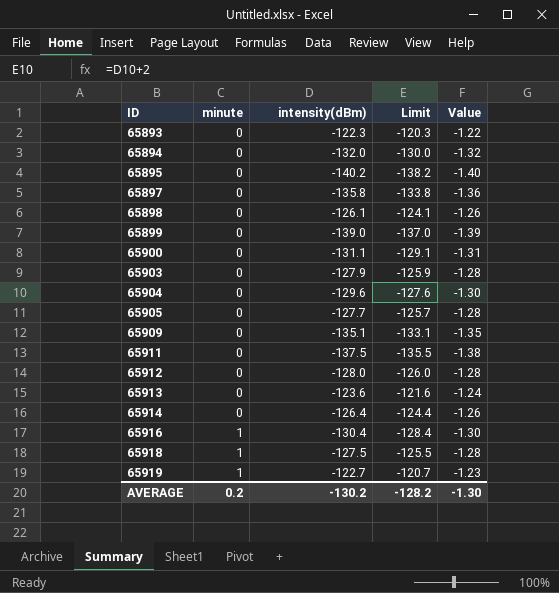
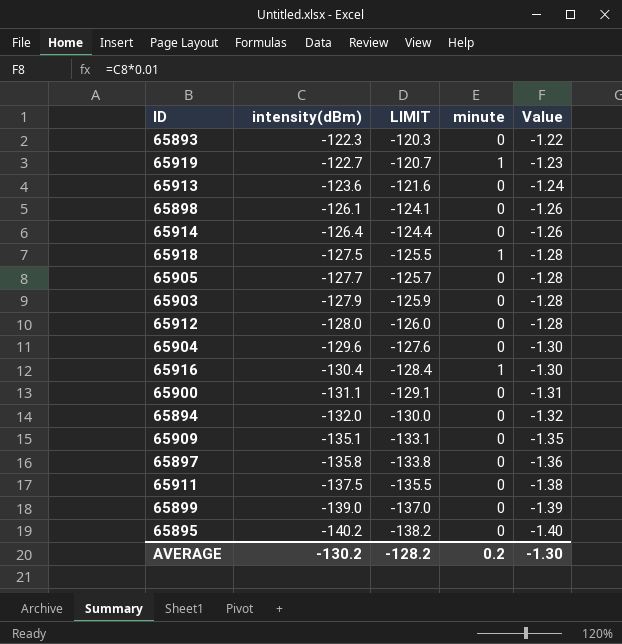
row order: ID ascending -> intensity(dBm) descending
column name: Limit -> LIMIT
column minute | position: 2 -> 4

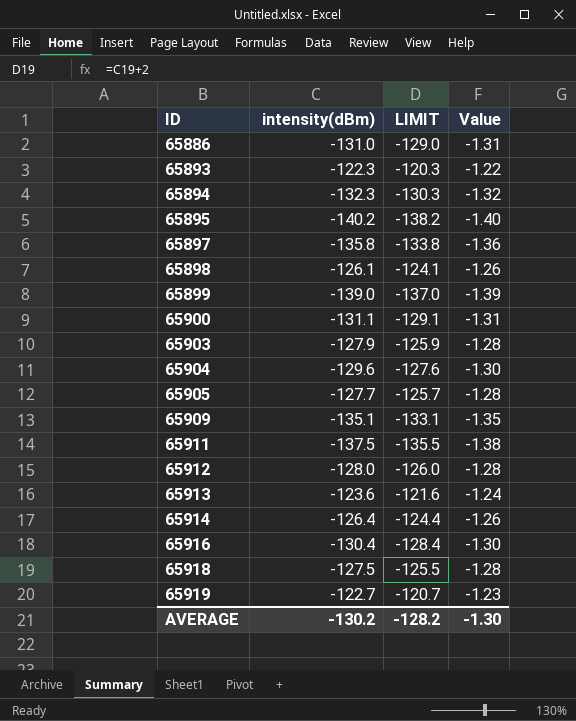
row order: intensity(dBm) descending -> ID ascending
column minute | position: 4 -> none
row 65886: none -> -131.0 | -129.0 | -1.31
65894 | intensity(dBm): -132.0 -> -132.3
65894 | LIMIT: -130.0 -> -130.3

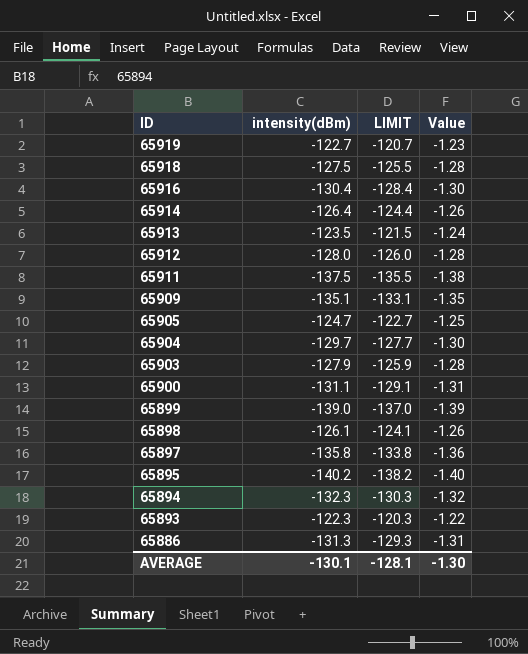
row order: ID ascending -> ID descending
65913 | intensity(dBm): -123.6 -> -123.5
65913 | LIMIT: -121.6 -> -121.5
65905 | intensity(dBm): -127.7 -> -124.7
65905 | LIMIT: -125.7 -> -122.7
65905 | Value: -1.28 -> -1.25
65904 | intensity(dBm): -129.6 -> -129.7
65904 | LIMIT: -127.6 -> -127.7
65886 | intensity(dBm): -131.0 -> -131.3
65886 | LIMIT: -129.0 -> -129.3
AVERAGE | intensity(dBm): -130.2 -> -130.1
AVERAGE | LIMIT: -128.2 -> -128.1

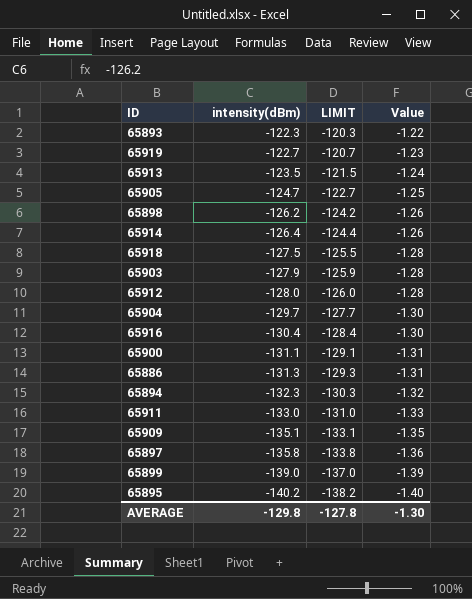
row order: ID descending -> intensity(dBm) descending
65898 | intensity(dBm): -126.1 -> -126.2
65898 | LIMIT: -124.1 -> -124.2
65911 | intensity(dBm): -137.5 -> -133.0
65911 | LIMIT: -135.5 -> -131.0
65911 | Value: -1.38 -> -1.33
AVERAGE | intensity(dBm): -130.1 -> -129.8
AVERAGE | LIMIT: -128.1 -> -127.8

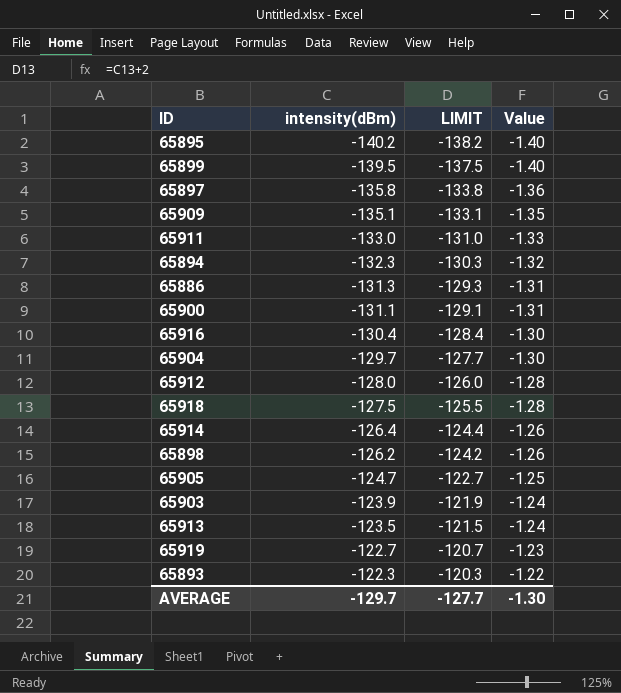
row order: intensity(dBm) descending -> intensity(dBm) ascending
65899 | intensity(dBm): -139.0 -> -139.5
65899 | LIMIT: -137.0 -> -137.5
65899 | Value: -1.39 -> -1.40
65903 | intensity(dBm): -127.9 -> -123.9
65903 | LIMIT: -125.9 -> -121.9
65903 | Value: -1.28 -> -1.24
AVERAGE | intensity(dBm): -129.8 -> -129.7
AVERAGE | LIMIT: -127.8 -> -127.7

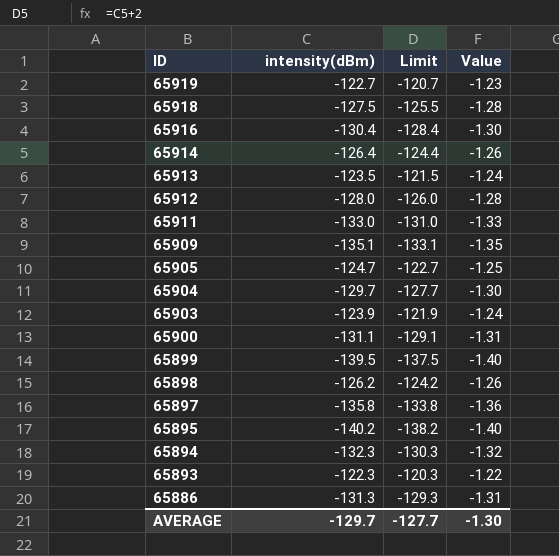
row order: intensity(dBm) ascending -> ID descending
column name: LIMIT -> Limit

